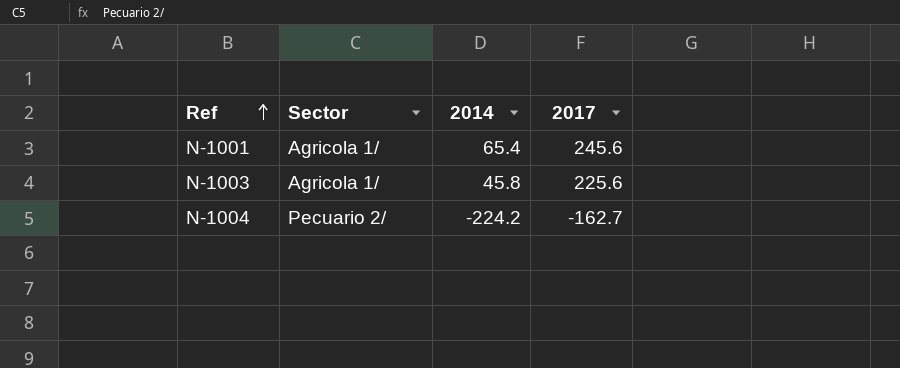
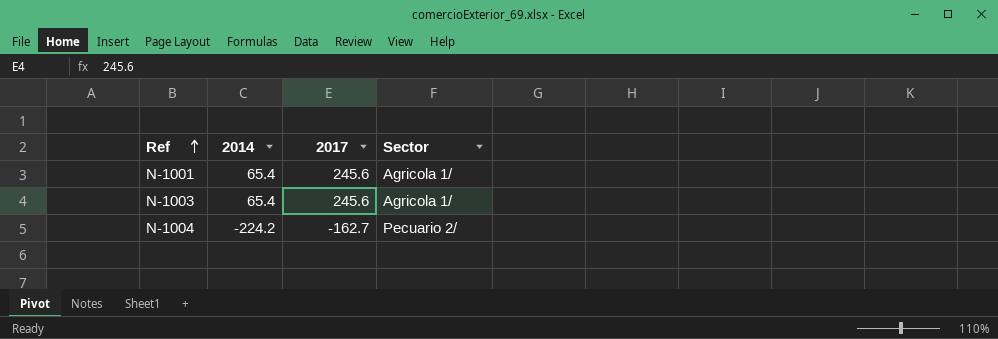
column Sector | position: 2 -> 4
N-1003 | 2014: 45.8 -> 65.4
N-1003 | 2017: 225.6 -> 245.6

